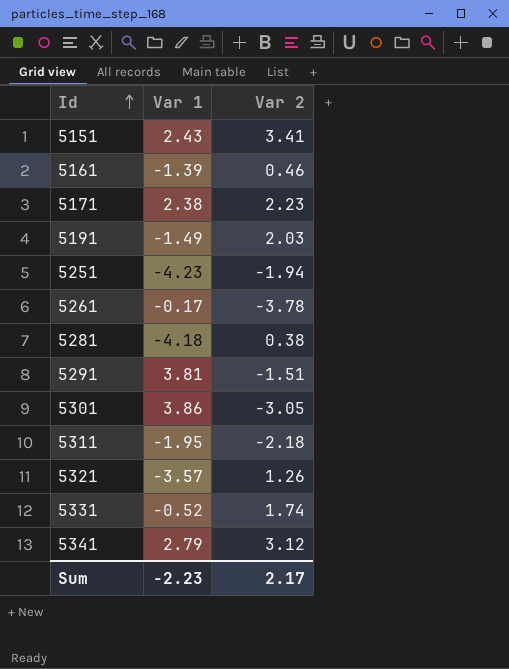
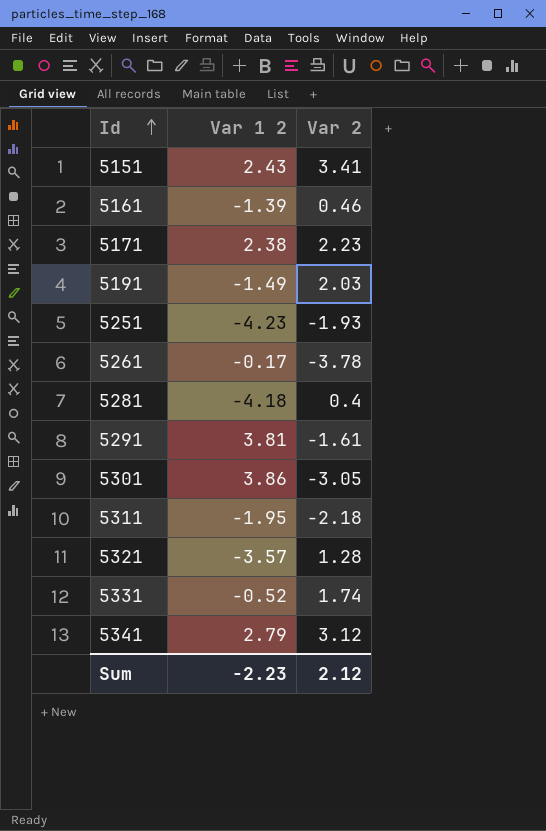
column name: Var 1 -> Var 1 2
5251 | Var 2: -1.94 -> -1.93
5281 | Var 2: 0.38 -> 0.4
5291 | Var 2: -1.51 -> -1.61
5321 | Var 2: 1.26 -> 1.28
Sum | Var 2: 2.17 -> 2.12

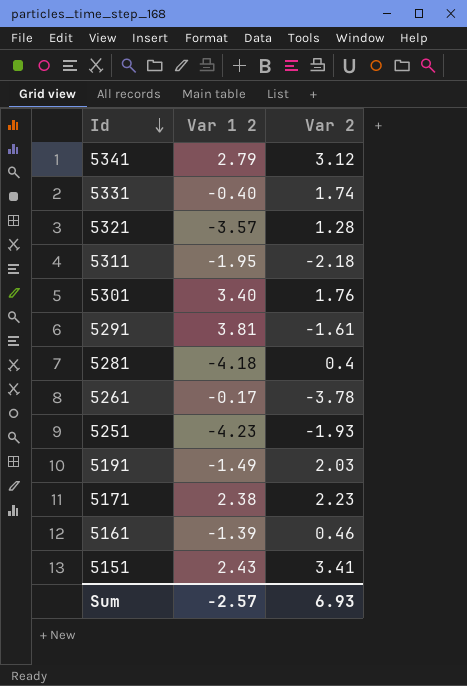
row order: Id ascending -> Id descending
5331 | Var 1 2: -0.52 -> -0.40
5301 | Var 1 2: 3.86 -> 3.40
5301 | Var 2: -3.05 -> 1.76
Sum | Var 1 2: -2.23 -> -2.57
Sum | Var 2: 2.12 -> 6.93

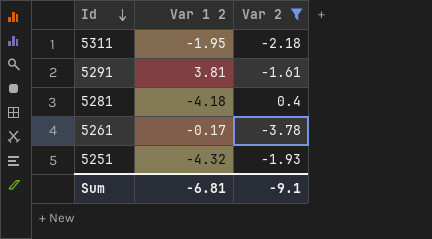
filter: none -> Var 2 <= 0.4
5251 | Var 1 2: -4.23 -> -4.32
Sum | Var 1 2: -2.57 -> -6.81
Sum | Var 2: 6.93 -> -9.1

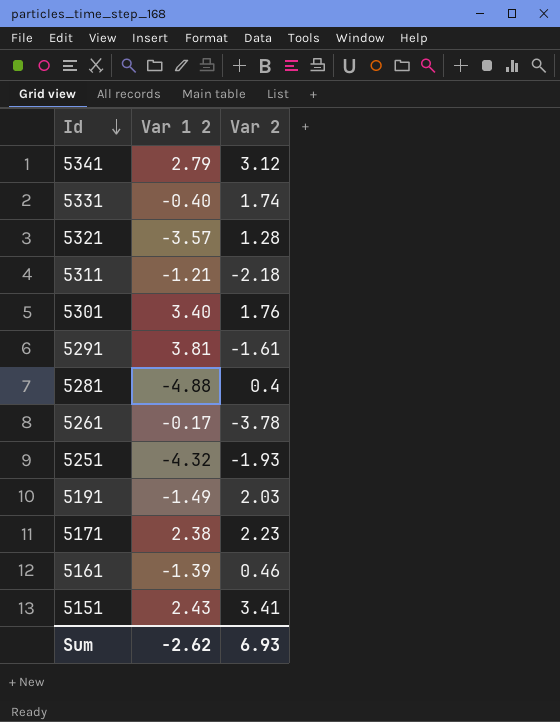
filter: Var 2 <= 0.4 -> none
5311 | Var 1 2: -1.95 -> -1.21
5281 | Var 1 2: -4.18 -> -4.88
Sum | Var 1 2: -6.81 -> -2.62
Sum | Var 2: -9.1 -> 6.93

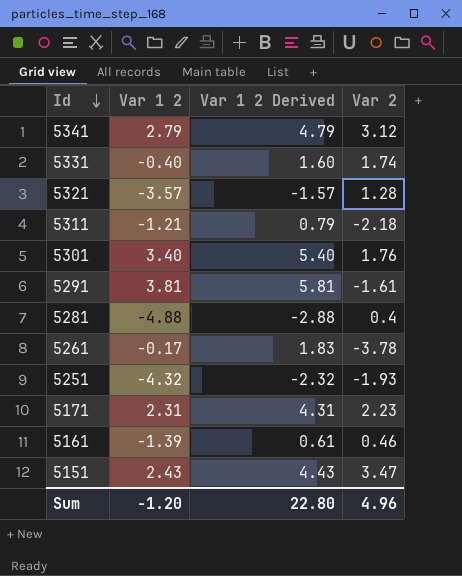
column Var 1 2 Derived | formula: none -> [Var 1 2] + 2
row 5191: -1.49 | 2.03 -> none
5171 | Var 1 2: 2.38 -> 2.31
5151 | Var 2: 3.41 -> 3.47
Sum | Var 1 2: -2.62 -> -1.20
Sum | Var 2: 6.93 -> 4.96

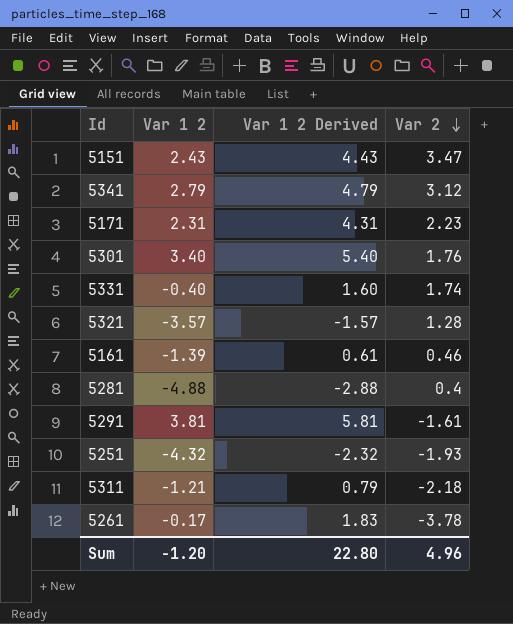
row order: Id descending -> Var 2 descending

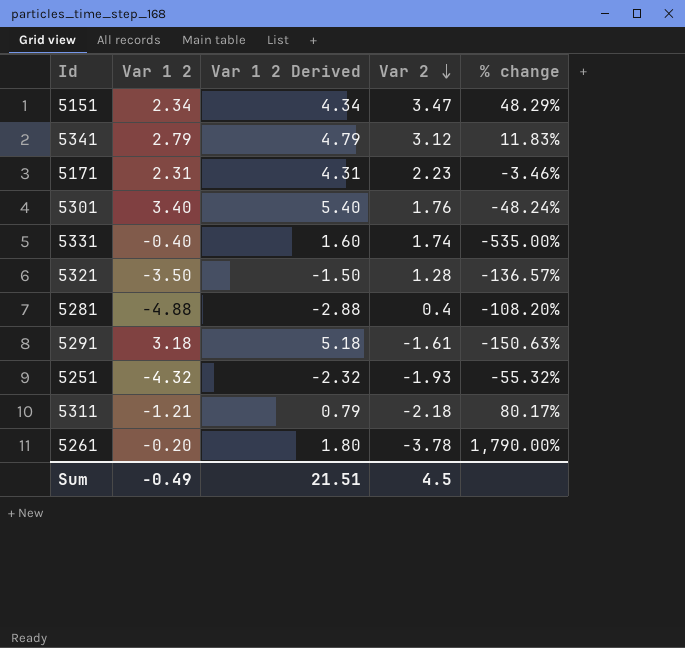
column % change | formula: none -> ([Var 2] - [Var 1 2]) / [Var 1 2]
row 5161: -1.39 | 0.61 | 0.46 -> none
5151 | Var 1 2: 2.43 -> 2.34
5151 | Var 1 2 Derived: 4.43 -> 4.34
5321 | Var 1 2: -3.57 -> -3.50
5321 | Var 1 2 Derived: -1.57 -> -1.50
5291 | Var 1 2: 3.81 -> 3.18
5291 | Var 1 2 Derived: 5.81 -> 5.18
5261 | Var 1 2: -0.17 -> -0.20
5261 | Var 1 2 Derived: 1.83 -> 1.80
Sum | Var 1 2: -1.20 -> -0.49
Sum | Var 1 2 Derived: 22.80 -> 21.51
Sum | Var 2: 4.96 -> 4.5

